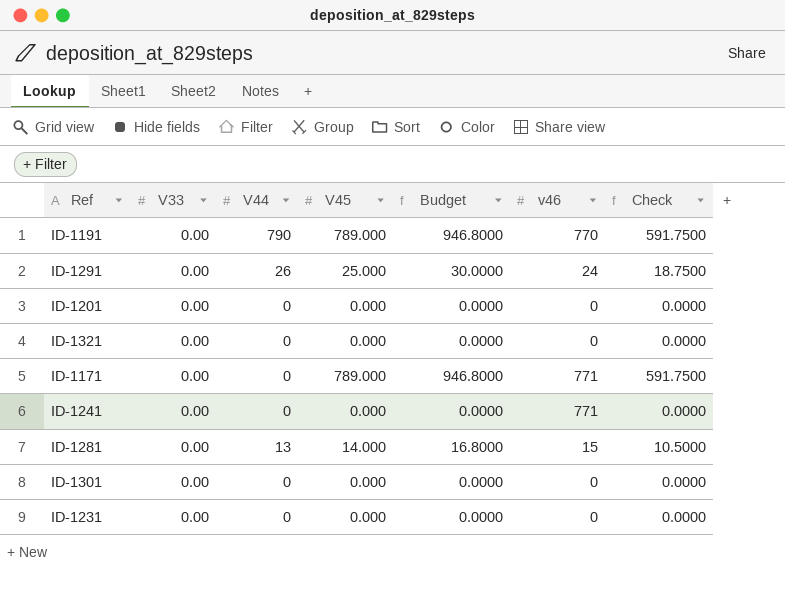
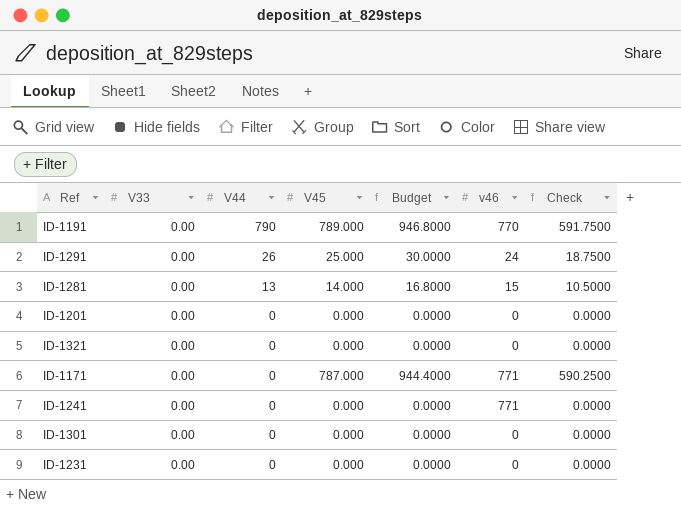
row order: none -> V44 descending
ID-1171 | V45: 789.000 -> 787.000
ID-1171 | Budget: 946.8000 -> 944.4000
ID-1171 | Check: 591.7500 -> 590.2500

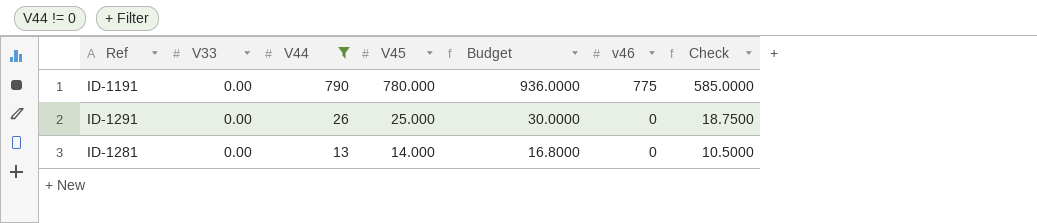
filter: none -> V44 != 0
ID-1191 | V45: 789.000 -> 780.000
ID-1191 | Budget: 946.8000 -> 936.0000
ID-1191 | v46: 770 -> 775
ID-1191 | Check: 591.7500 -> 585.0000
ID-1291 | v46: 24 -> 0
ID-1281 | v46: 15 -> 0

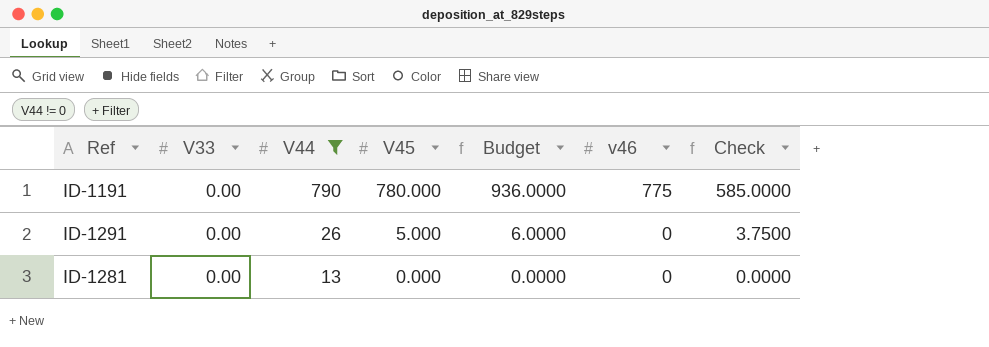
ID-1291 | V45: 25.000 -> 5.000
ID-1291 | Budget: 30.0000 -> 6.0000
ID-1291 | Check: 18.7500 -> 3.7500
ID-1281 | V45: 14.000 -> 0.000
ID-1281 | Budget: 16.8000 -> 0.0000
ID-1281 | Check: 10.5000 -> 0.0000

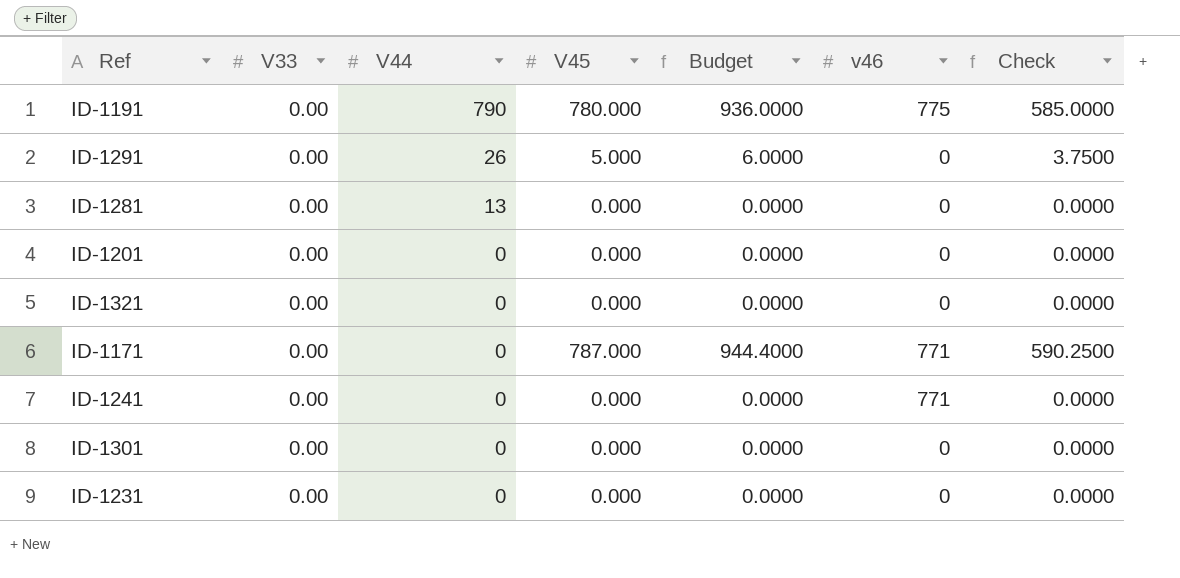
filter: V44 != 0 -> none

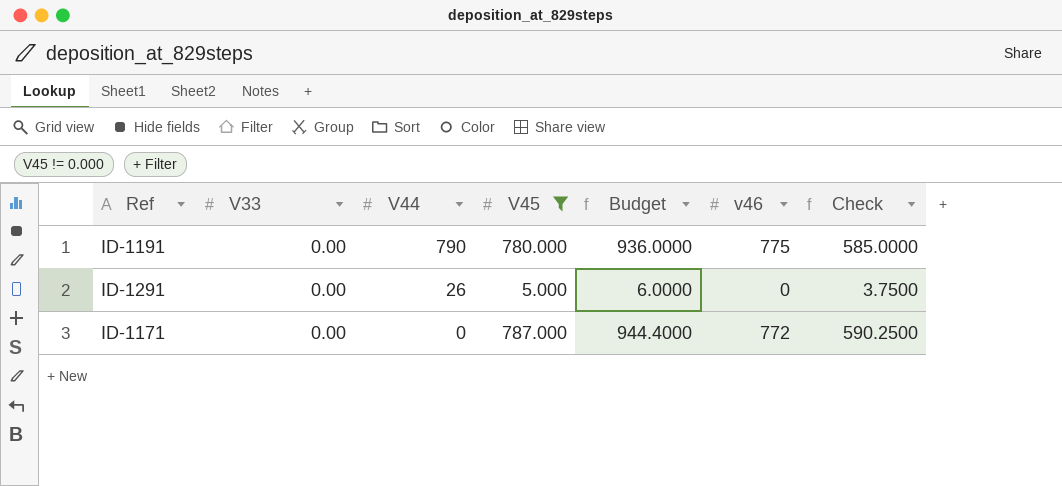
filter: none -> V45 != 0.000
ID-1171 | v46: 771 -> 772

